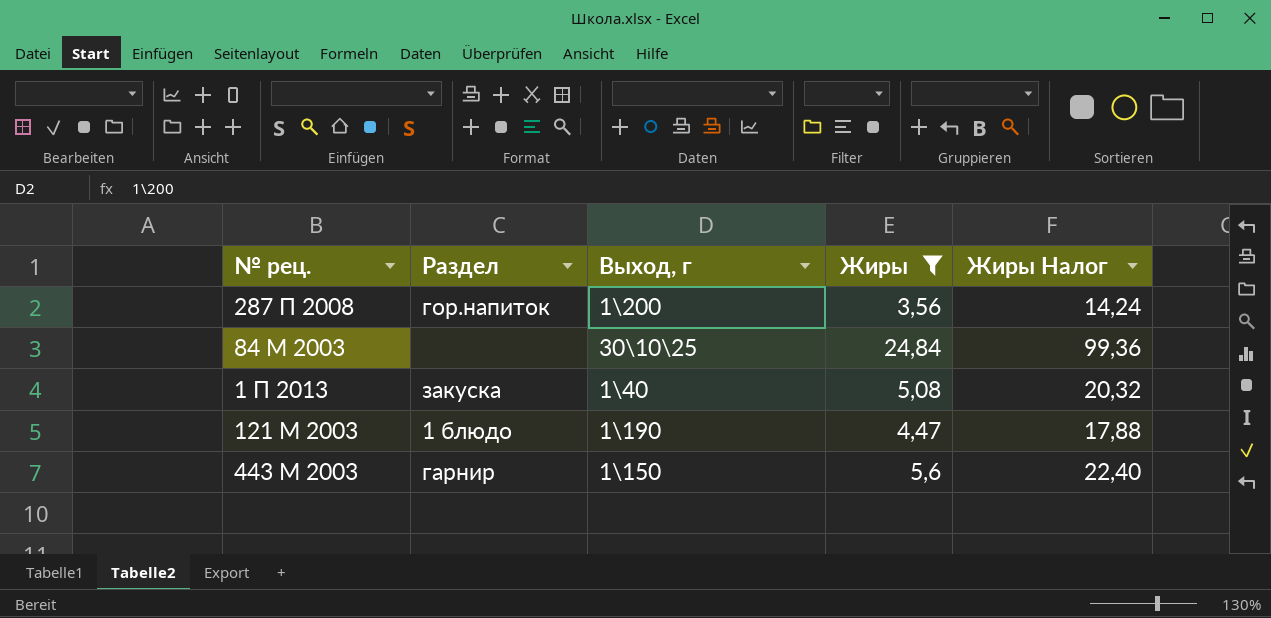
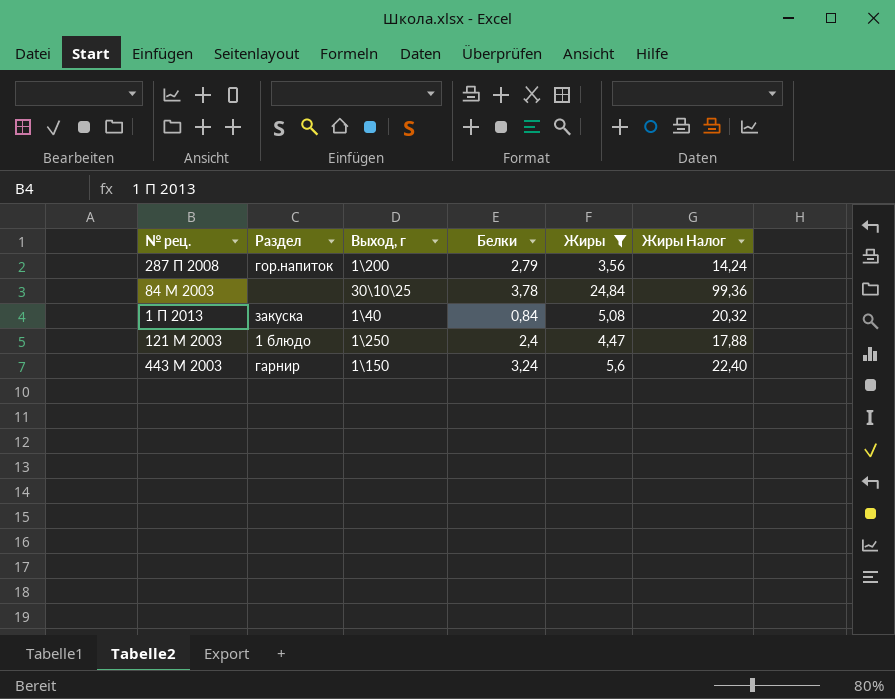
column Белки | position: none -> 4
121 М 2003 | Выход, г: 1\190 -> 1\250

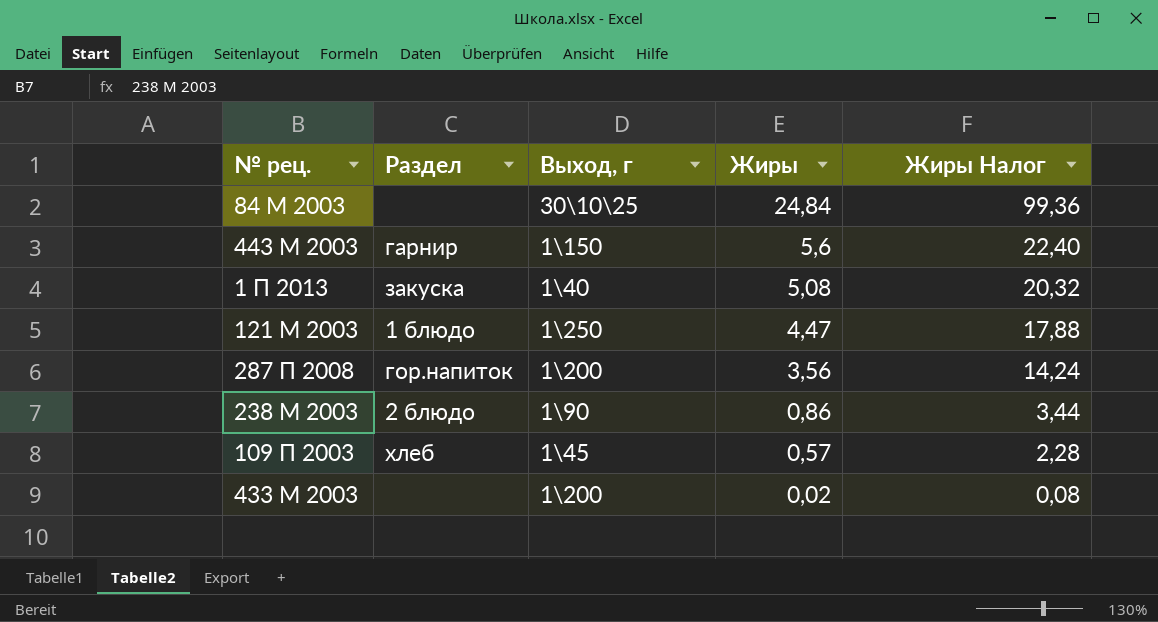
filter: Жиры >= 3,56 -> none
row order: none -> Жиры descending
column Белки | position: 4 -> none

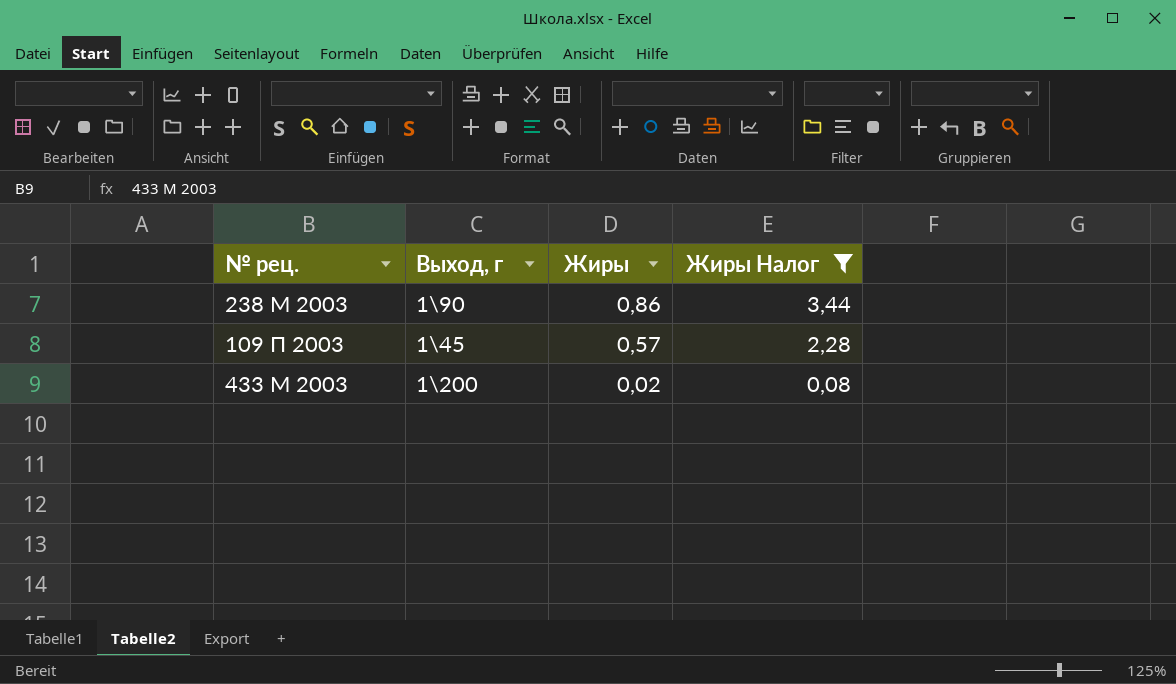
filter: none -> Жиры Налог <= 3,44
column Раздел | position: 2 -> none

